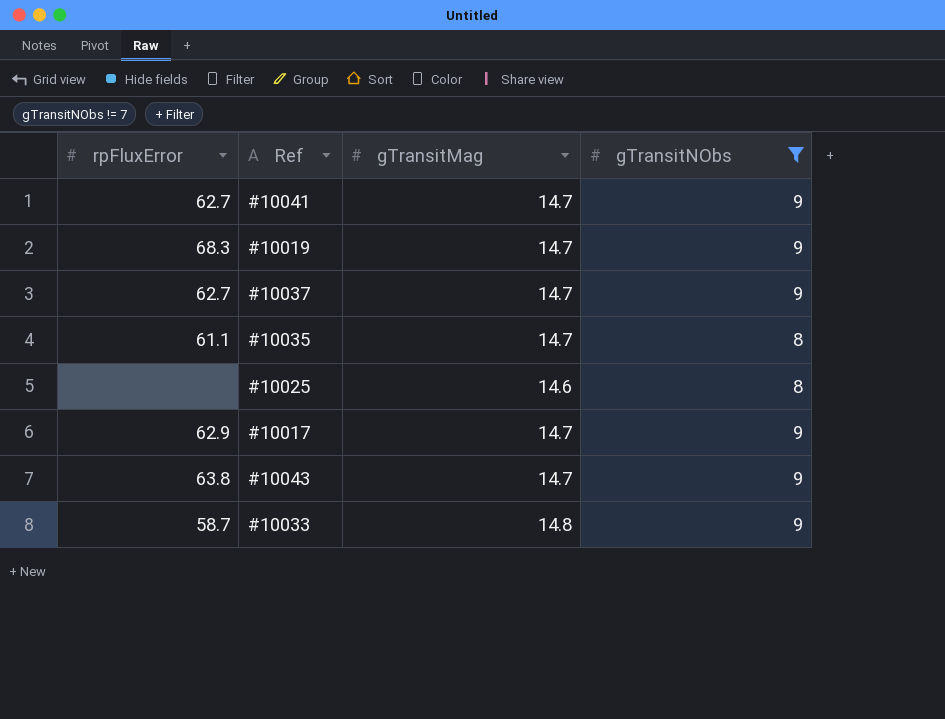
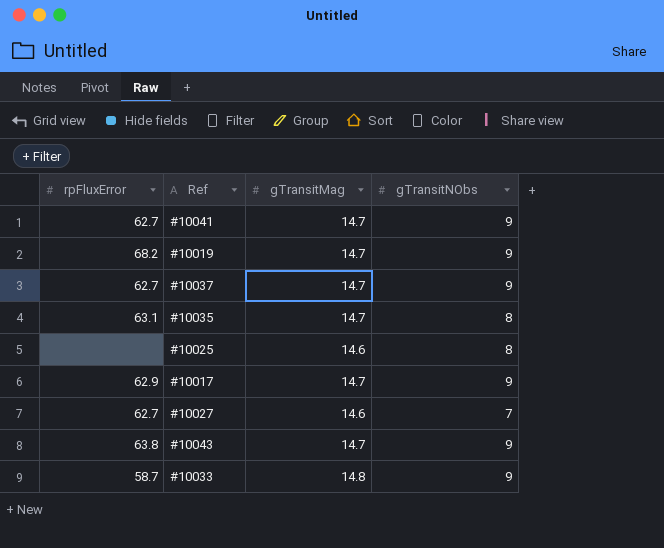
filter: gTransitNObs != 7 -> none
#10019 | rpFluxError: 68.3 -> 68.2
#10035 | rpFluxError: 61.1 -> 63.1

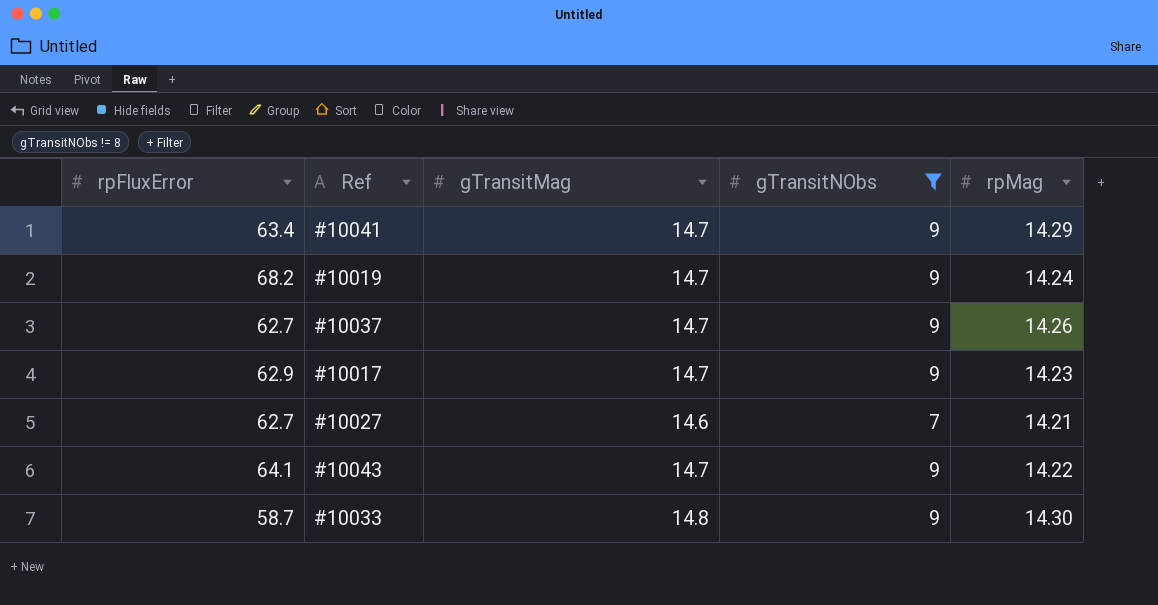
filter: none -> gTransitNObs != 8
column rpMag | position: none -> 5
#10041 | rpFluxError: 62.7 -> 63.4
#10043 | rpFluxError: 63.8 -> 64.1

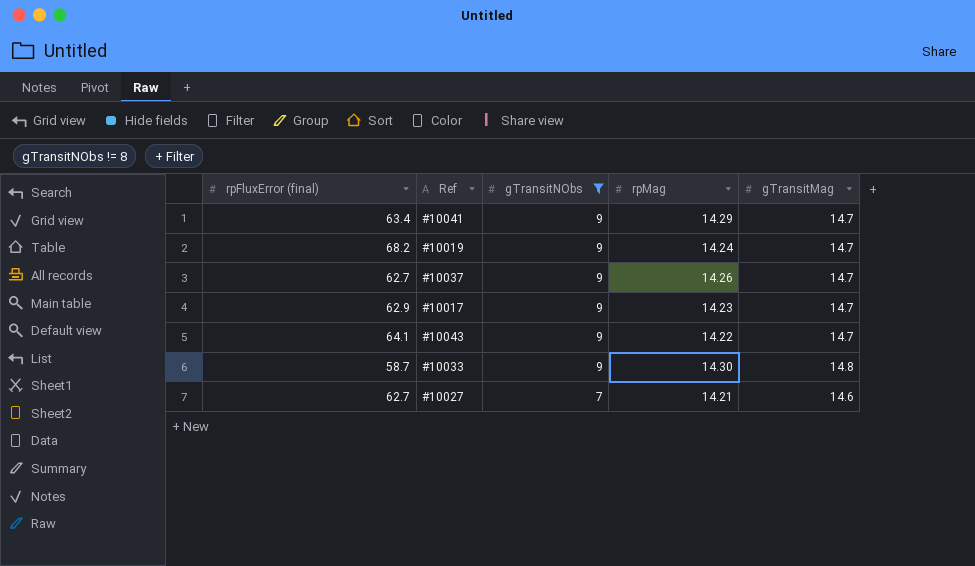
row order: none -> gTransitNObs descending
column name: rpFluxError -> rpFluxError (final)
column gTransitMag | position: 3 -> 5

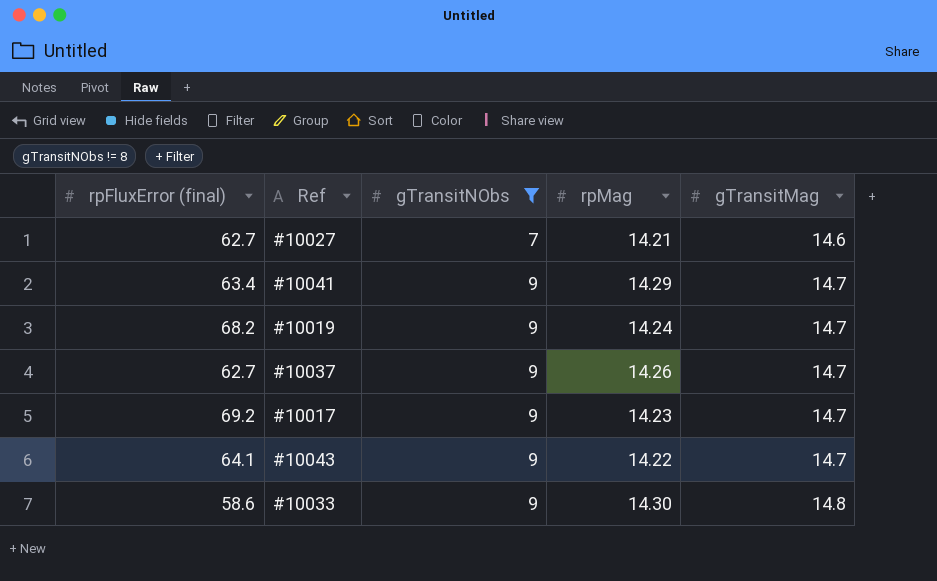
row order: gTransitNObs descending -> gTransitNObs ascending
#10017 | rpFluxError (final): 62.9 -> 69.2
#10033 | rpFluxError (final): 58.7 -> 58.6

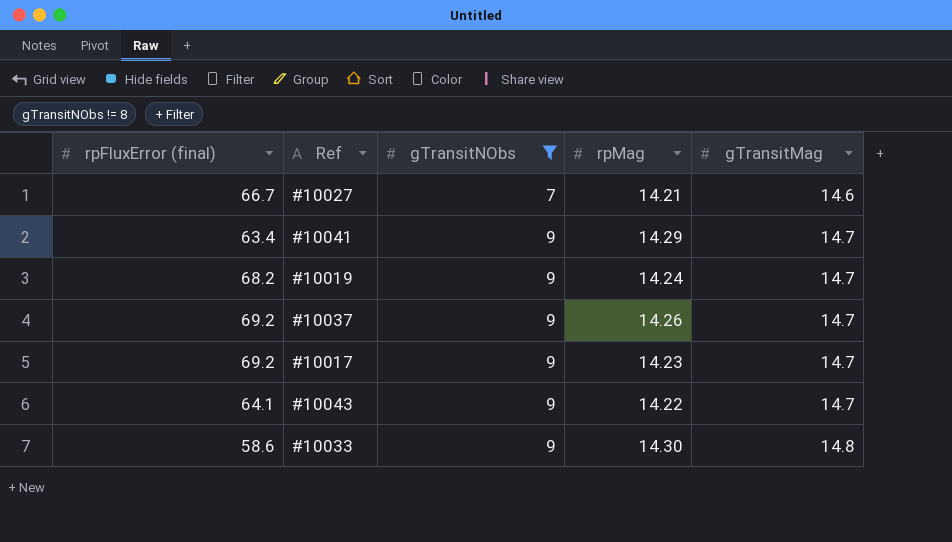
#10027 | rpFluxError (final): 62.7 -> 66.7
#10037 | rpFluxError (final): 62.7 -> 69.2

